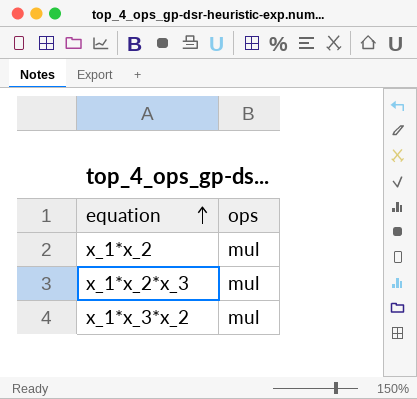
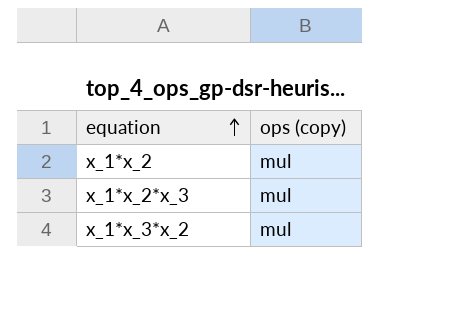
column name: ops -> ops (copy)

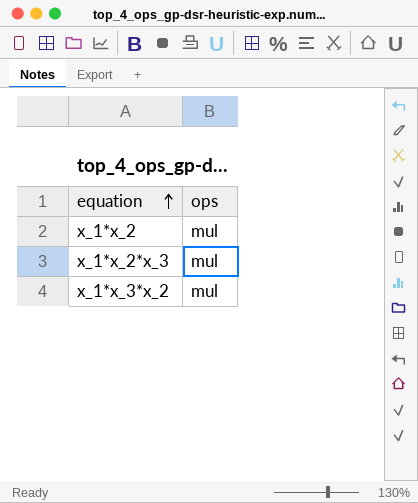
column name: ops (copy) -> ops

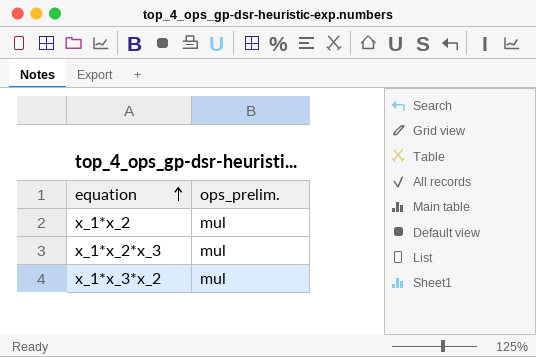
column name: ops -> ops_prelim.

